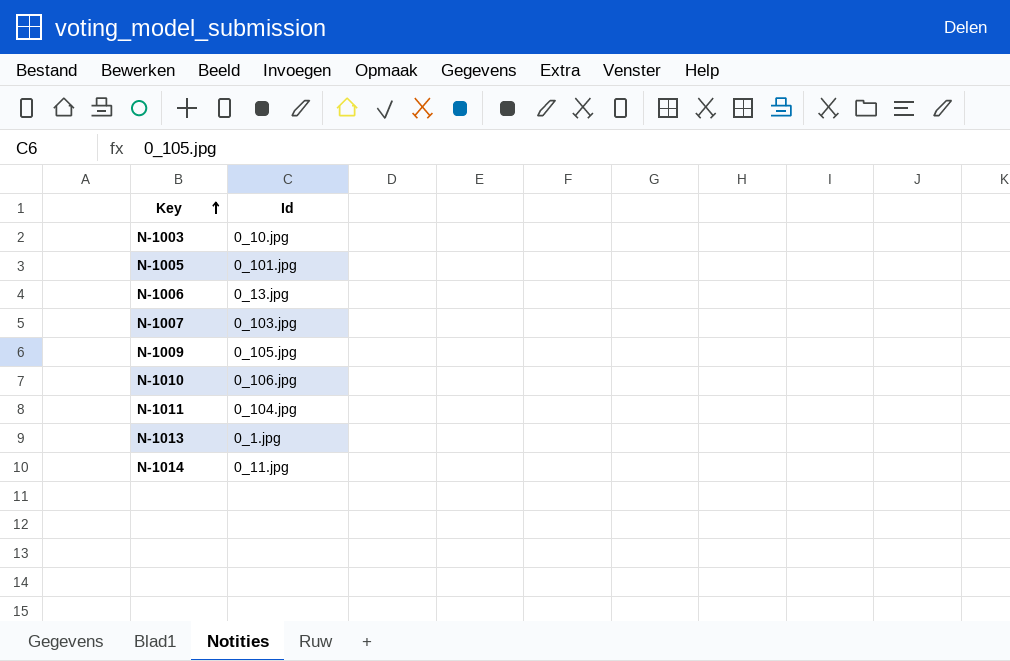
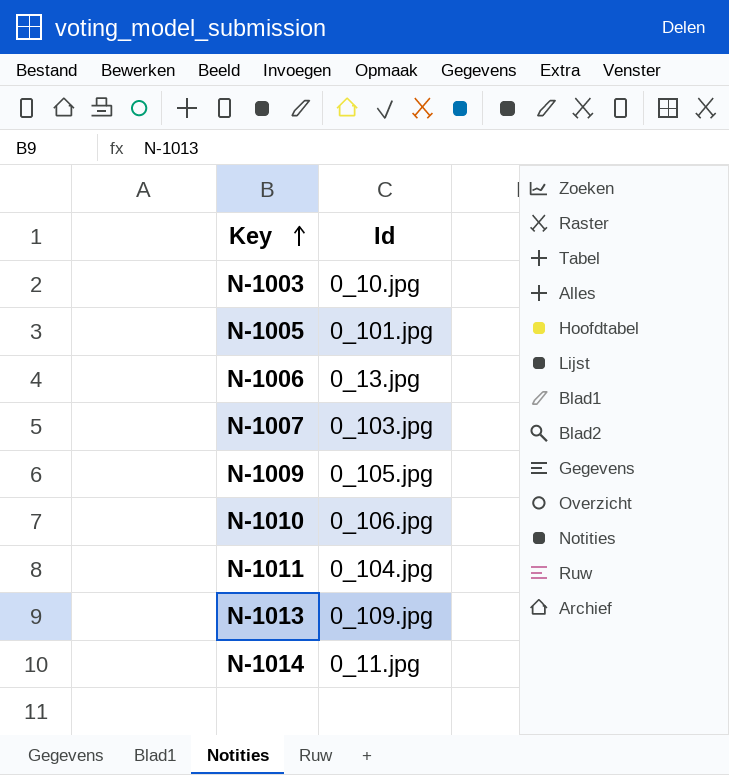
N-1013 | Id: 0_1.jpg -> 0_109.jpg

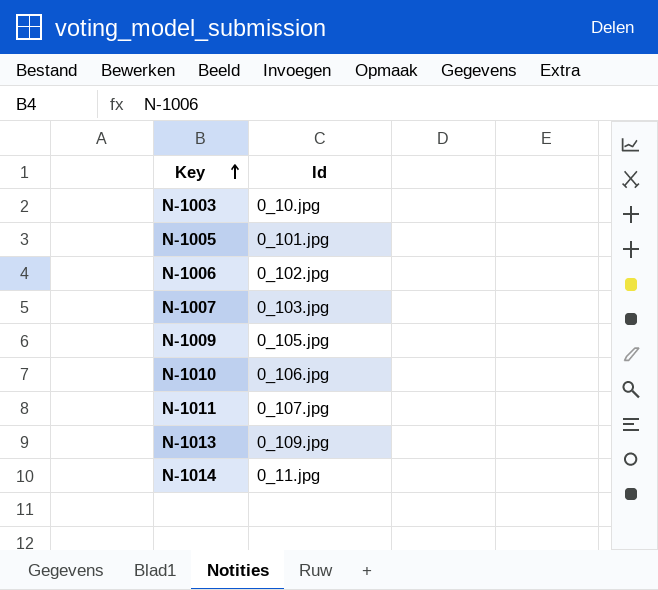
N-1006 | Id: 0_13.jpg -> 0_102.jpg
N-1011 | Id: 0_104.jpg -> 0_107.jpg

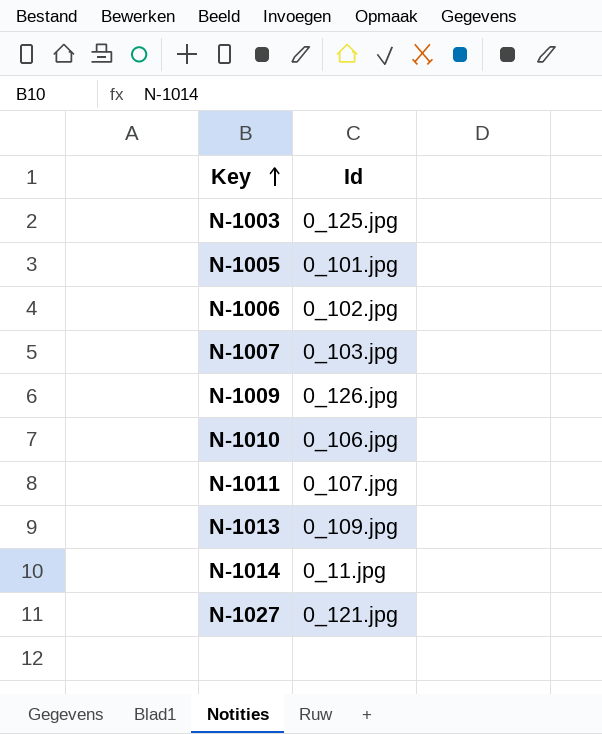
N-1003 | Id: 0_10.jpg -> 0_125.jpg
N-1009 | Id: 0_105.jpg -> 0_126.jpg
row N-1027: none -> 0_121.jpg

